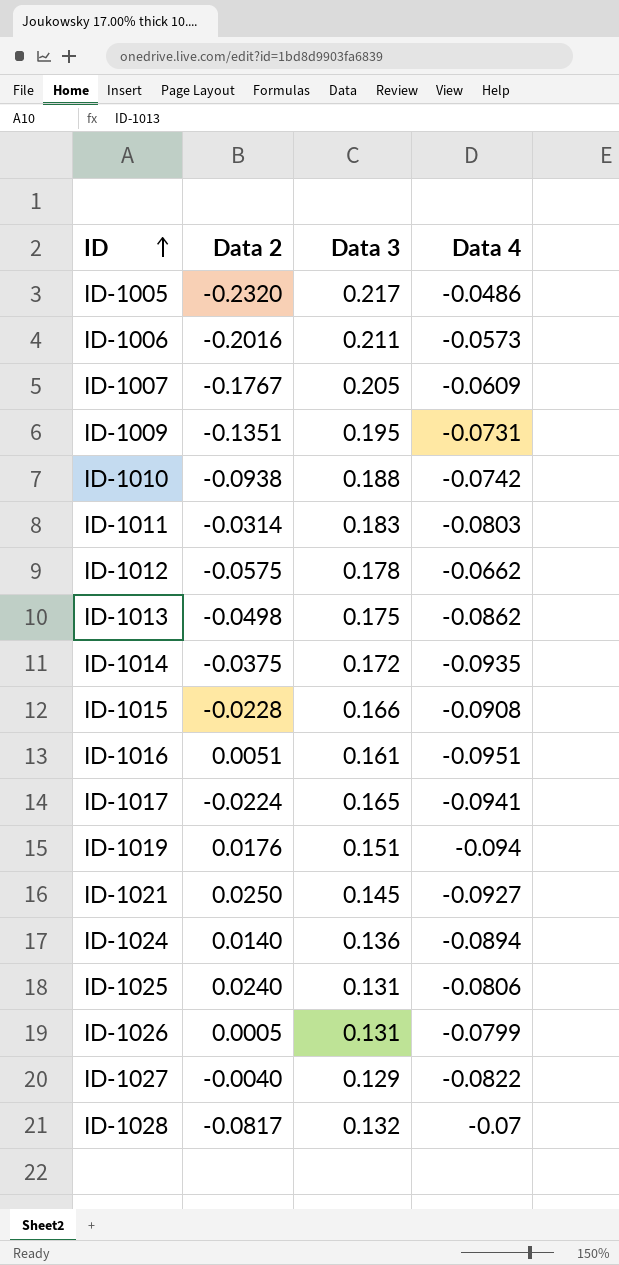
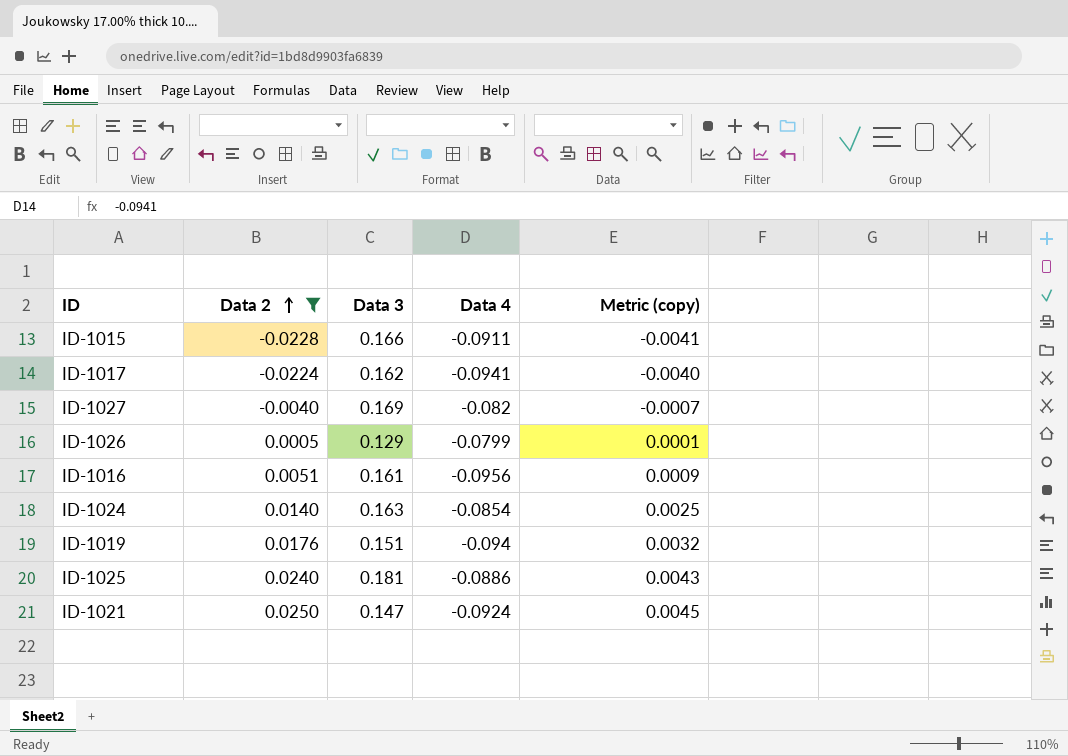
filter: none -> Data 2 >= -0.0228
row order: ID ascending -> Data 2 ascending
column Metric (copy) | formula: none -> [Data 2] * 0.18
ID-1015 | Data 4: -0.0908 -> -0.0911
ID-1017 | Data 3: 0.165 -> 0.162
ID-1027 | Data 3: 0.129 -> 0.169
ID-1027 | Data 4: -0.0822 -> -0.082
ID-1026 | Data 3: 0.131 -> 0.129
ID-1016 | Data 4: -0.0951 -> -0.0956
ID-1024 | Data 3: 0.136 -> 0.163
ID-1024 | Data 4: -0.0894 -> -0.0854
ID-1025 | Data 3: 0.131 -> 0.181
ID-1025 | Data 4: -0.0806 -> -0.0886
ID-1021 | Data 3: 0.145 -> 0.147
ID-1021 | Data 4: -0.0927 -> -0.0924

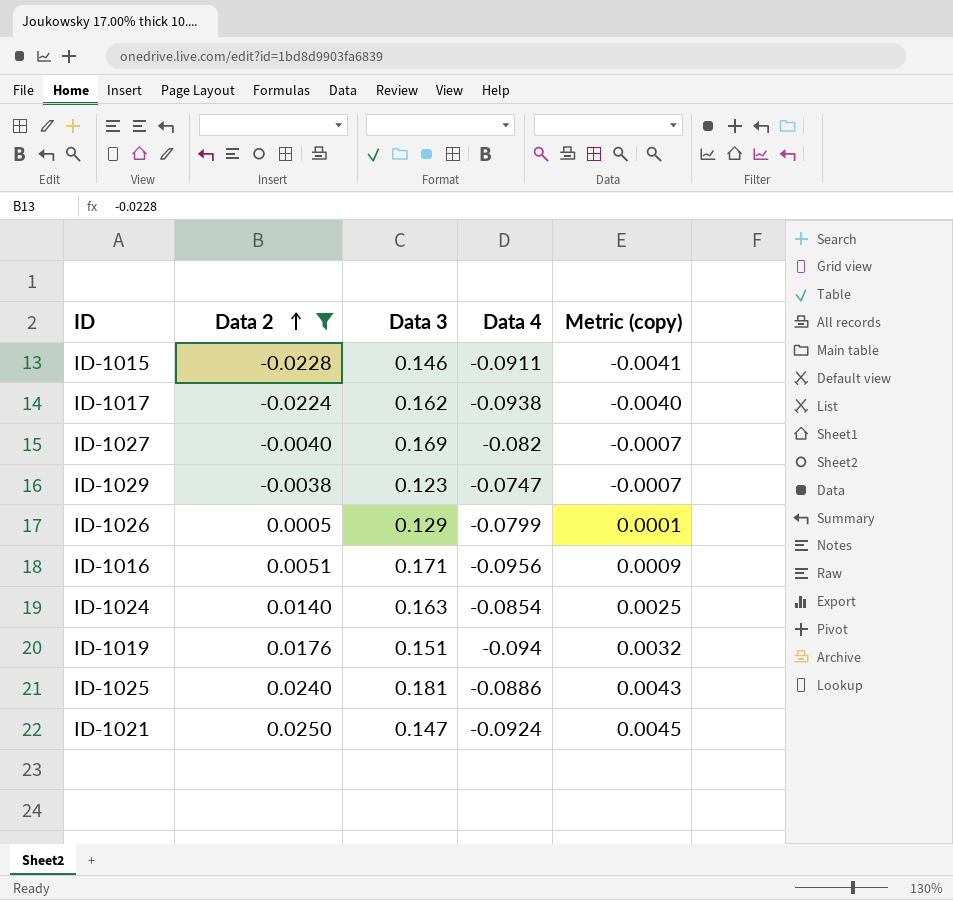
ID-1015 | Data 3: 0.166 -> 0.146
ID-1017 | Data 4: -0.0941 -> -0.0938
row ID-1029: none -> -0.0038 | 0.123 | -0.0747 | -0.0007
ID-1016 | Data 3: 0.161 -> 0.171

